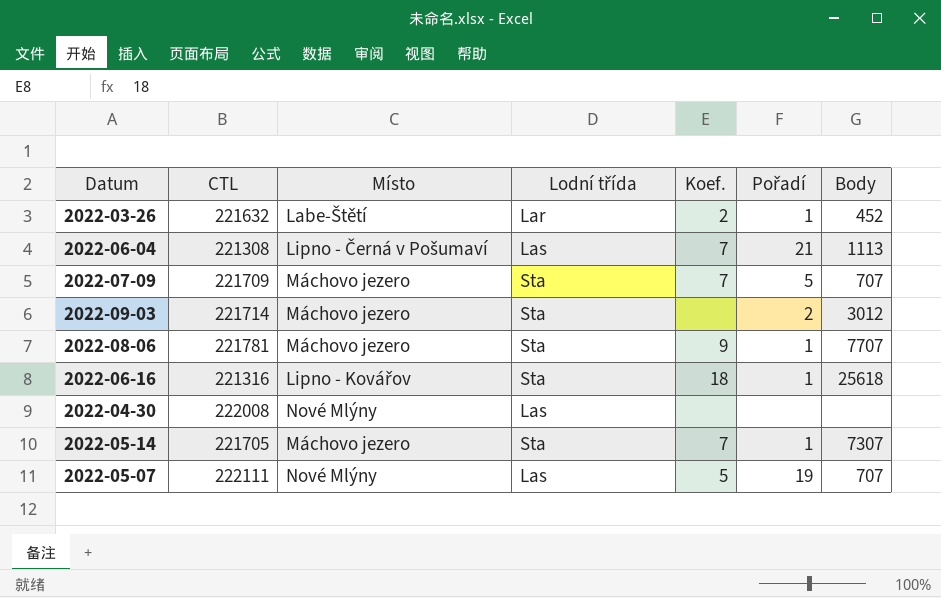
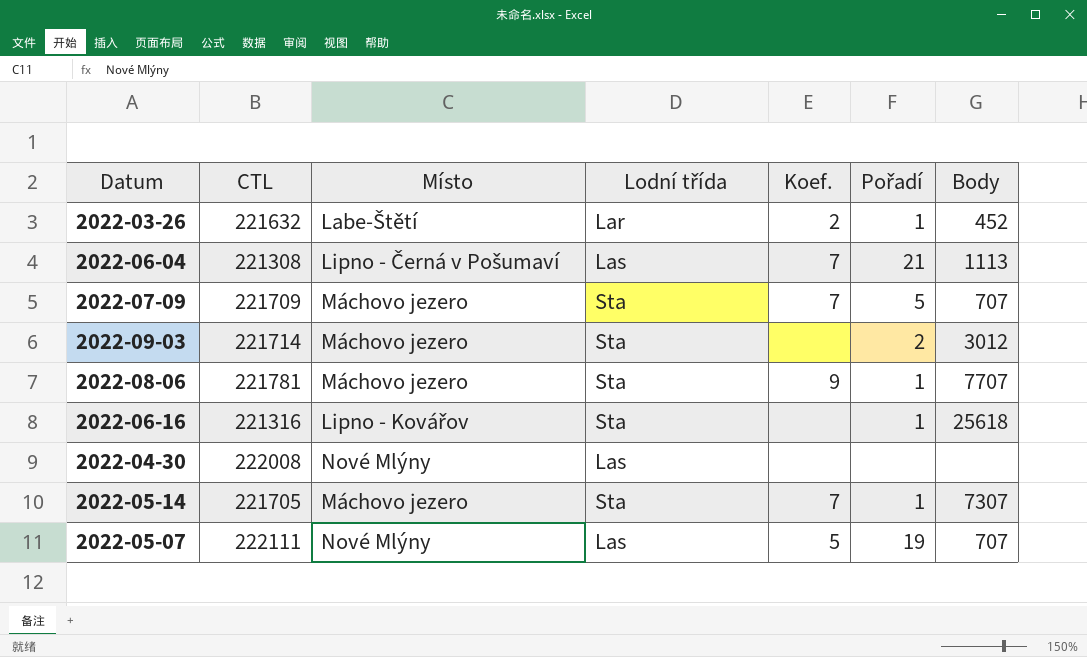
2022-06-16 | Koef.: 18 -> none

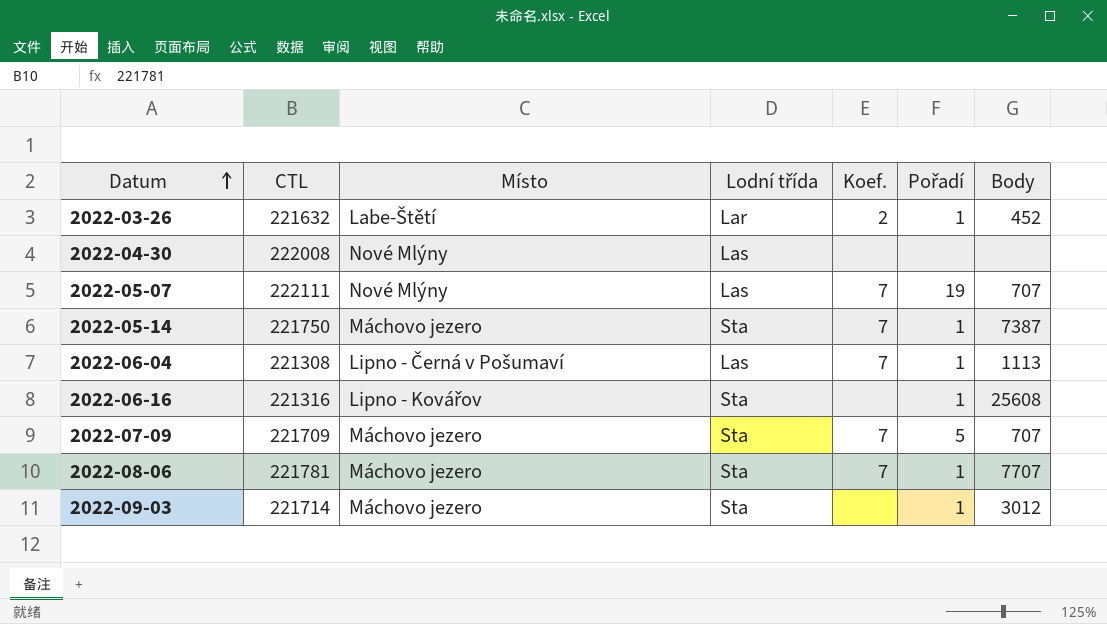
row order: none -> Datum ascending
2022-05-07 | Koef.: 5 -> 7
2022-05-14 | CTL: 221705 -> 221750
2022-05-14 | Body: 7307 -> 7387
2022-06-04 | Pořadí: 21 -> 1
2022-06-16 | Body: 25618 -> 25608
2022-08-06 | Koef.: 9 -> 7
2022-09-03 | Pořadí: 2 -> 1

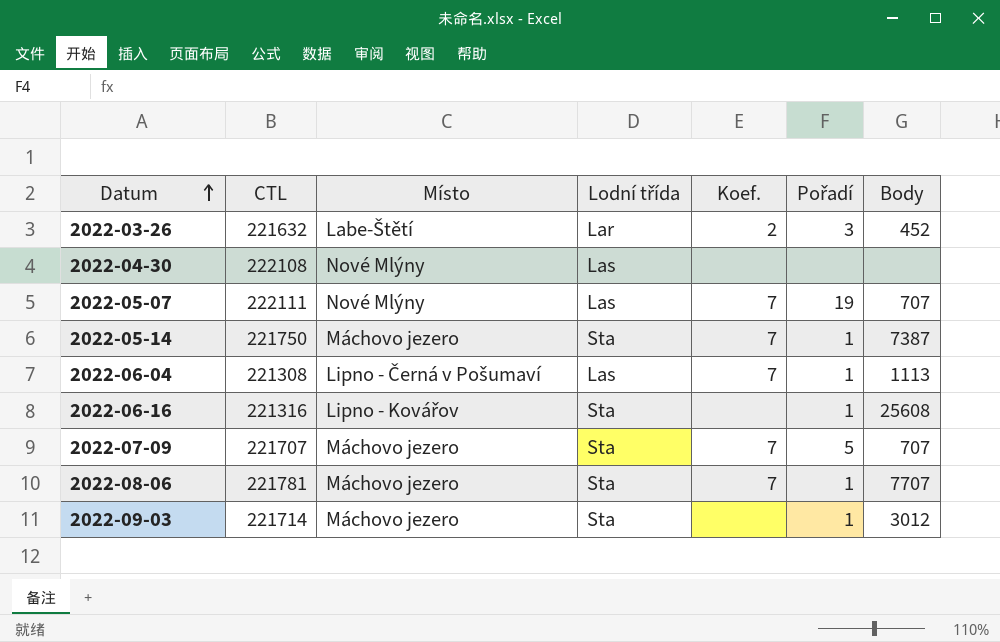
2022-03-26 | Pořadí: 1 -> 3
2022-04-30 | CTL: 222008 -> 222108
2022-07-09 | CTL: 221709 -> 221707

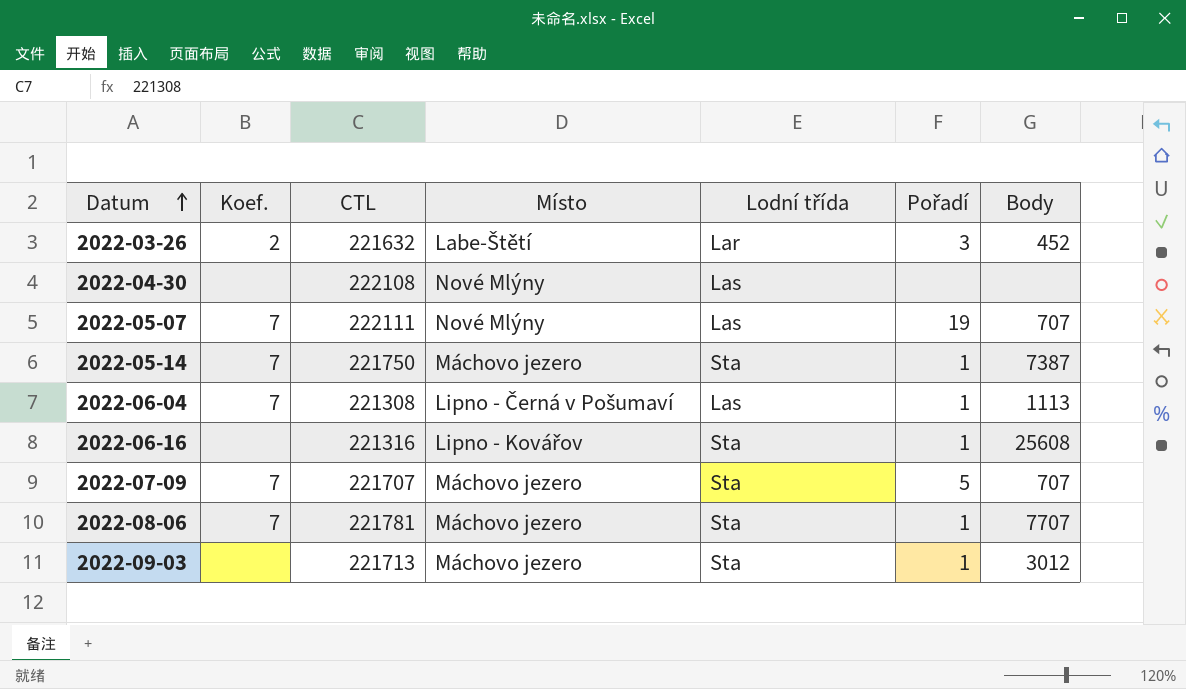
column Koef. | position: 5 -> 2
2022-09-03 | CTL: 221714 -> 221713

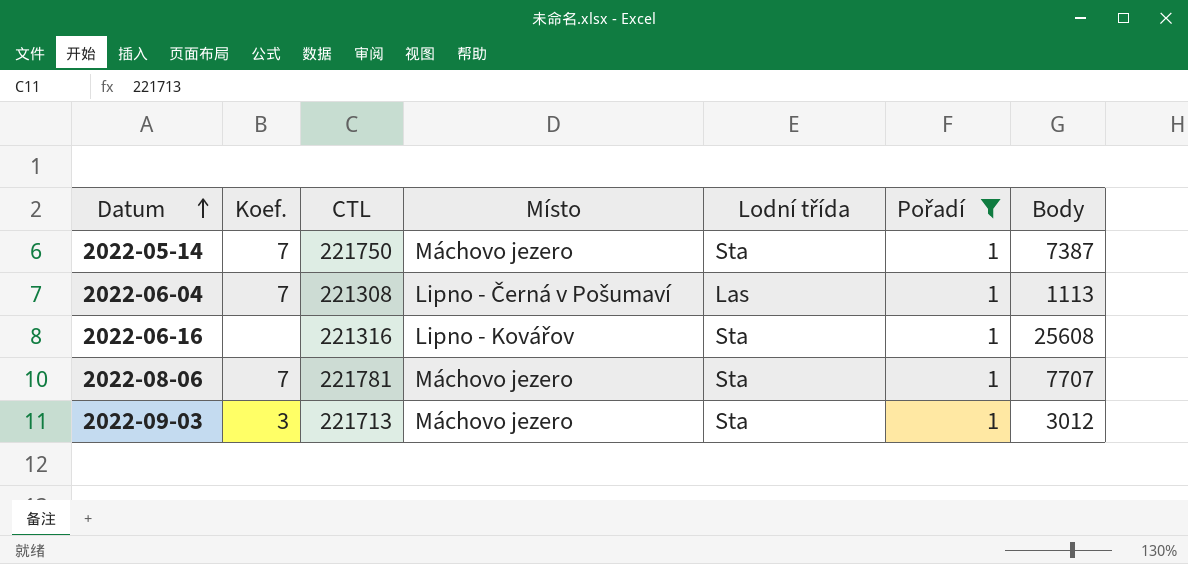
filter: none -> Pořadí = 1
2022-09-03 | Koef.: none -> 3

